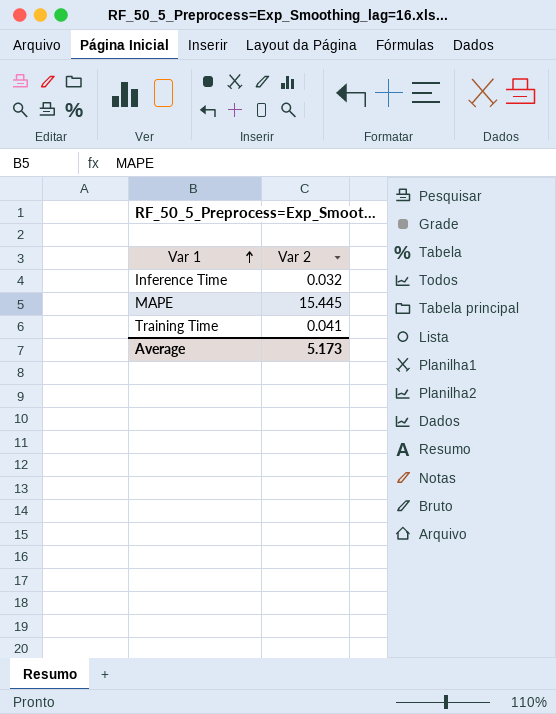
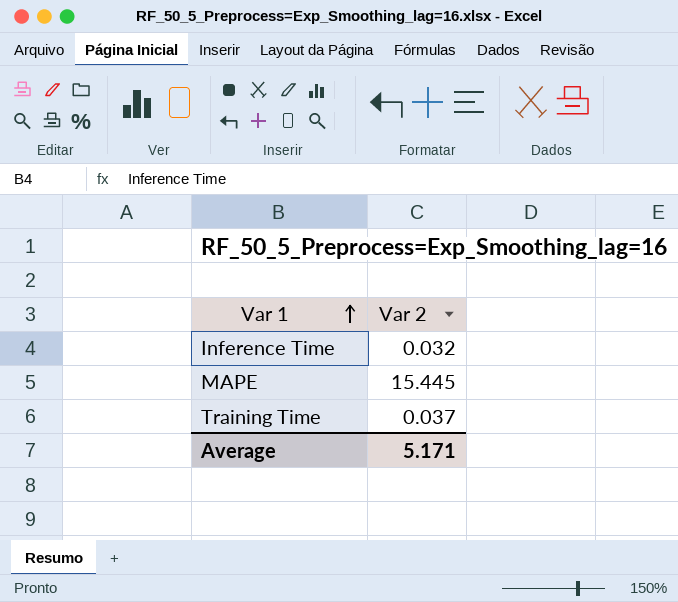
Training Time | Var 2: 0.041 -> 0.037
Average | Var 2: 5.173 -> 5.171

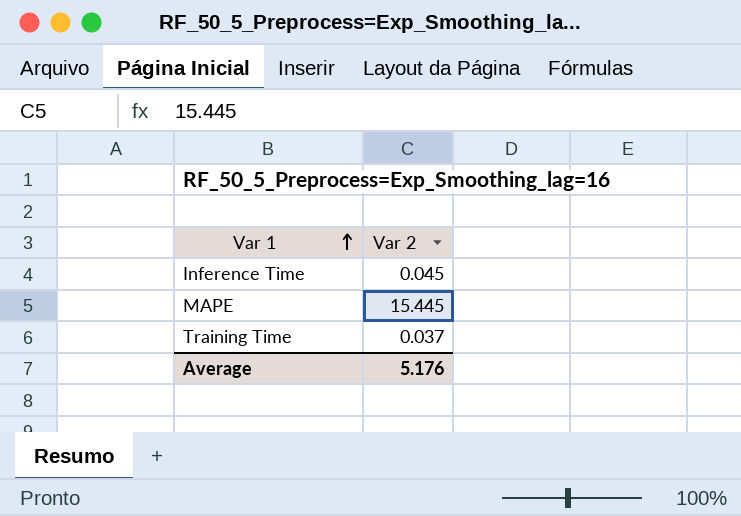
Inference Time | Var 2: 0.032 -> 0.045
Average | Var 2: 5.171 -> 5.176

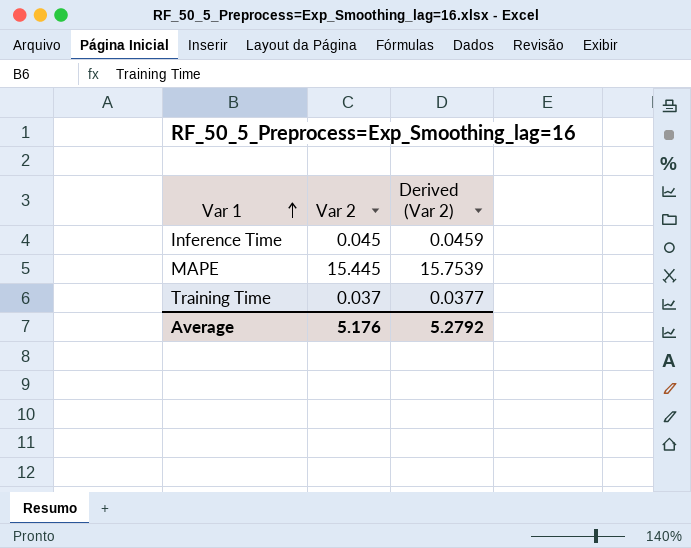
column Derived (Var 2) | formula: none -> [Var 2] * 1.02

